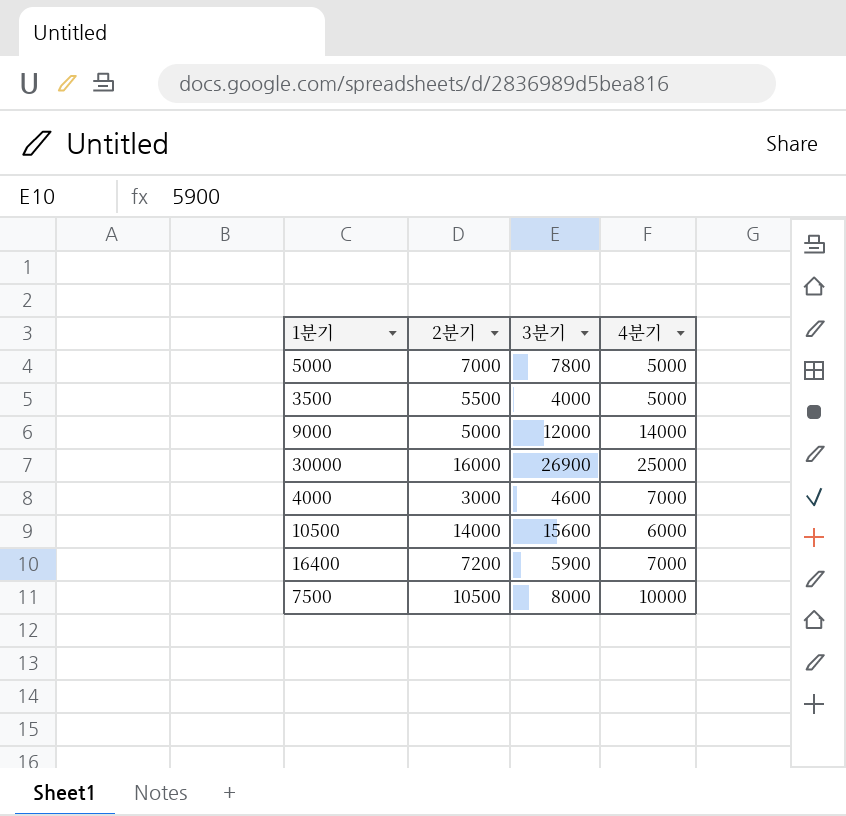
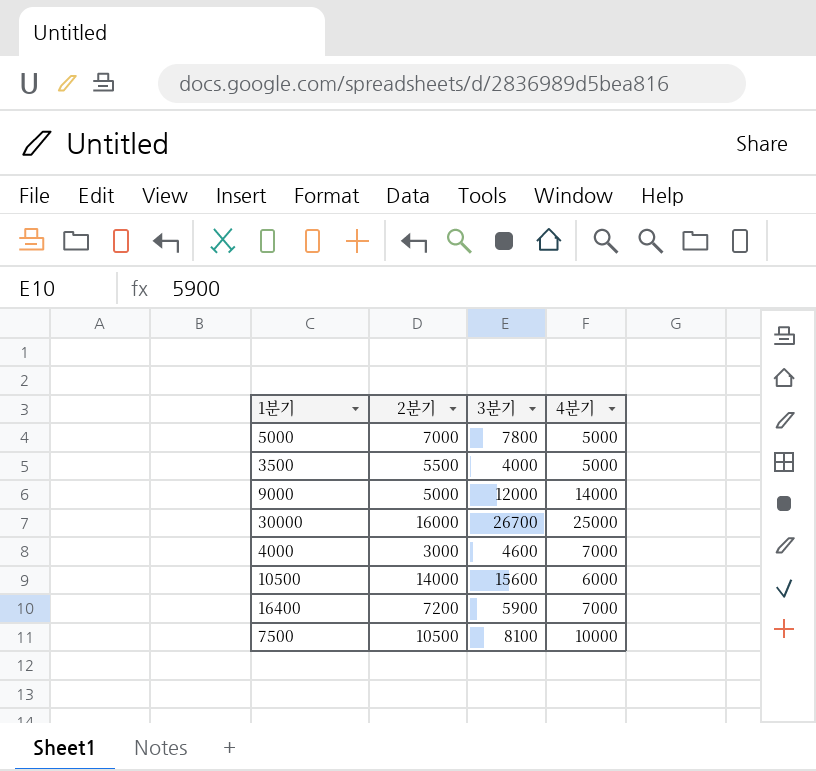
30000 | 3분기: 26900 -> 26700
7500 | 3분기: 8000 -> 8100

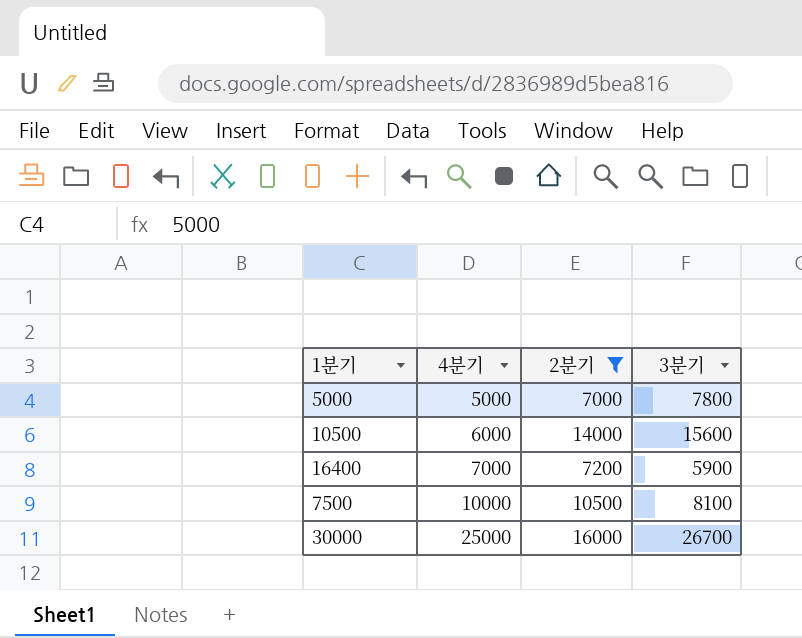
filter: none -> 2분기 >= 7000
row order: none -> 4분기 ascending
column 4분기 | position: 4 -> 2

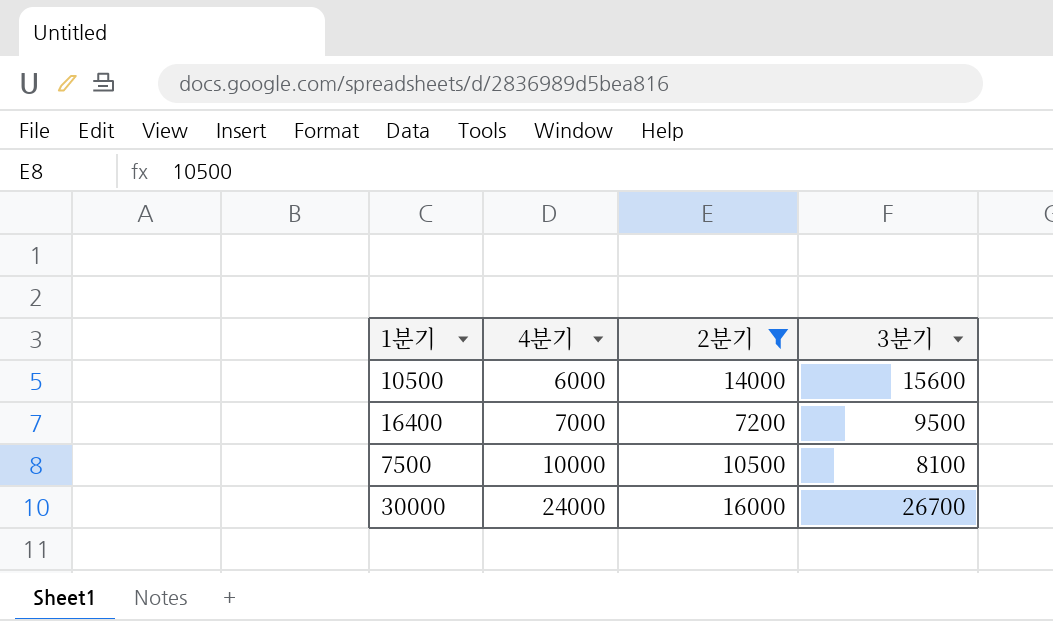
row 5000: 5000 | 7000 | 7800 -> none
16400 | 3분기: 5900 -> 9500
30000 | 4분기: 25000 -> 24000

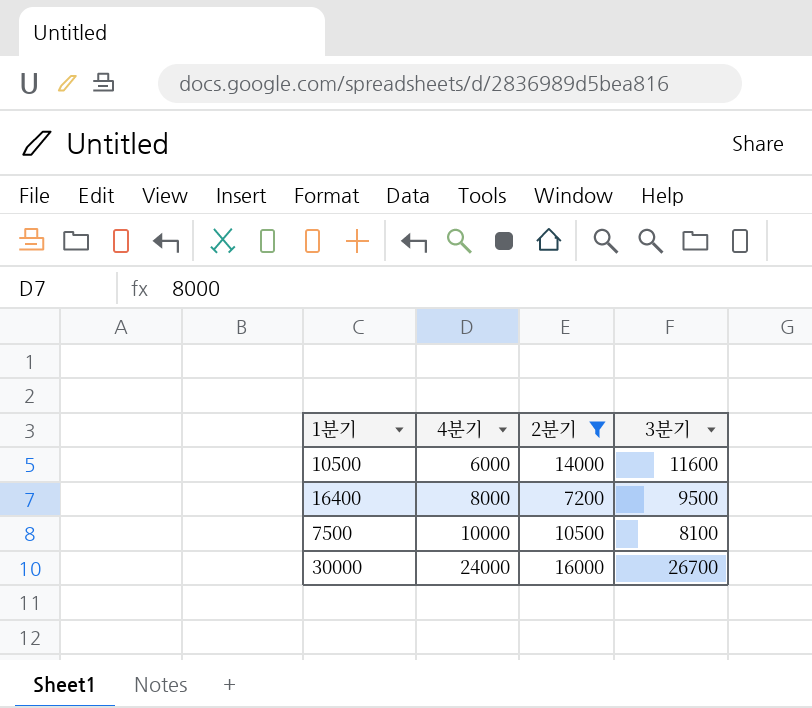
10500 | 3분기: 15600 -> 11600
16400 | 4분기: 7000 -> 8000

